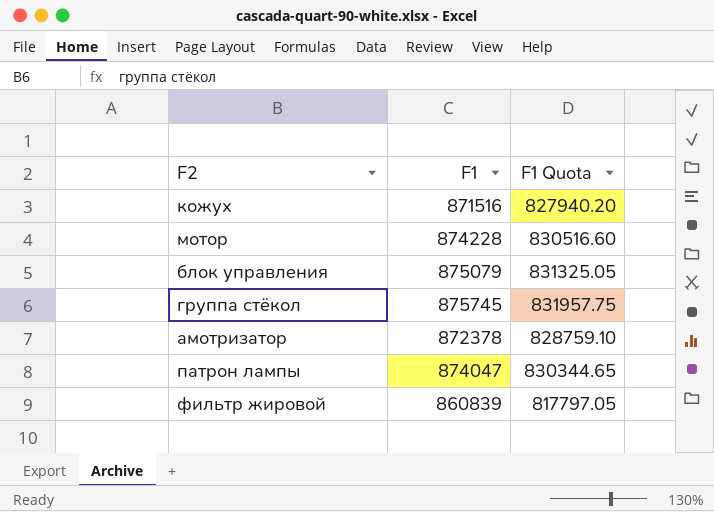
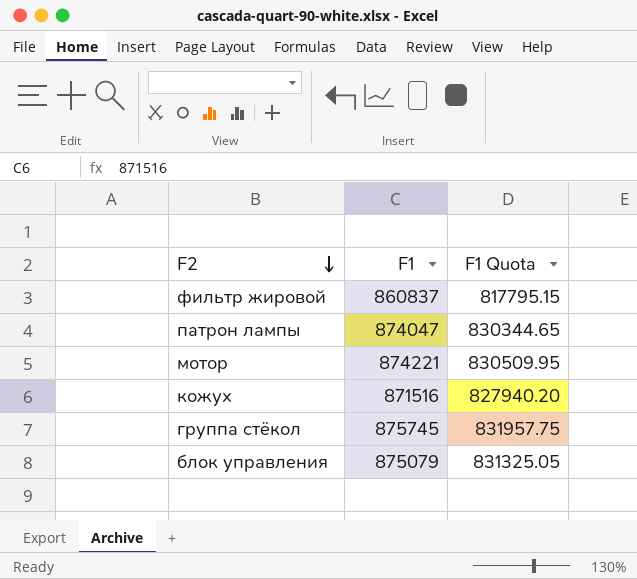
row order: none -> F2 descending
row амотризатор: 872378 | 828759.10 -> none
фильтр жировой | F1: 860839 -> 860837
фильтр жировой | F1 Quota: 817797.05 -> 817795.15
мотор | F1: 874228 -> 874221
мотор | F1 Quota: 830516.60 -> 830509.95

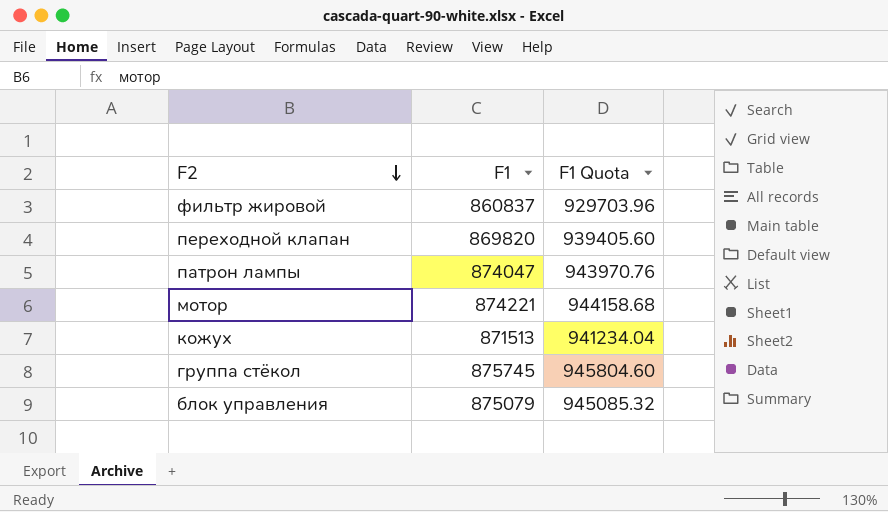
column F1 Quota | formula: [F1] * 0.95 -> [F1] * 1.08
row переходной клапан: none -> 869820 | 939405.60
кожух | F1: 871516 -> 871513

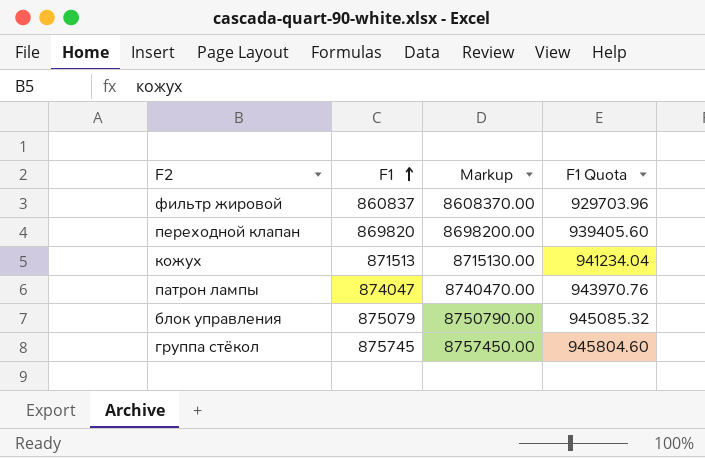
row order: F2 descending -> F1 ascending
column Markup | formula: none -> [F1] * 10
row мотор: 874221 | 944158.68 -> none

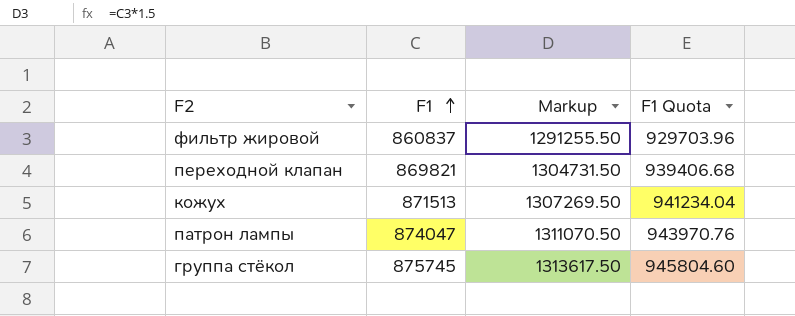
column Markup | formula: [F1] * 10 -> [F1] * 1.5
row блок управления: 875079 | 8750790.00 | 945085.32 -> none
переходной клапан | F1: 869820 -> 869821
переходной клапан | F1 Quota: 939405.60 -> 939406.68

